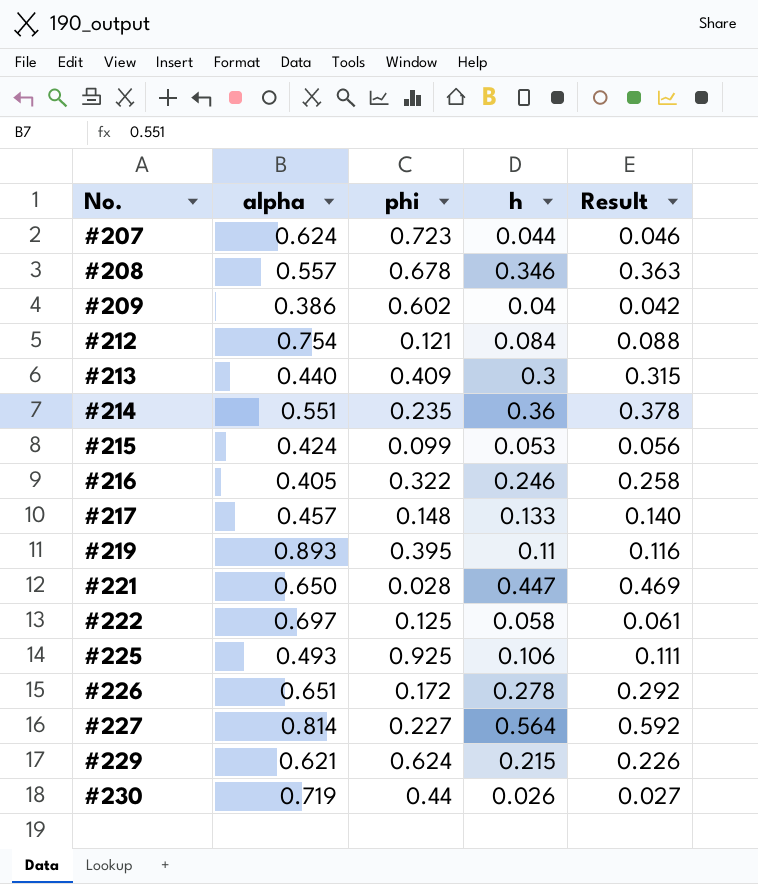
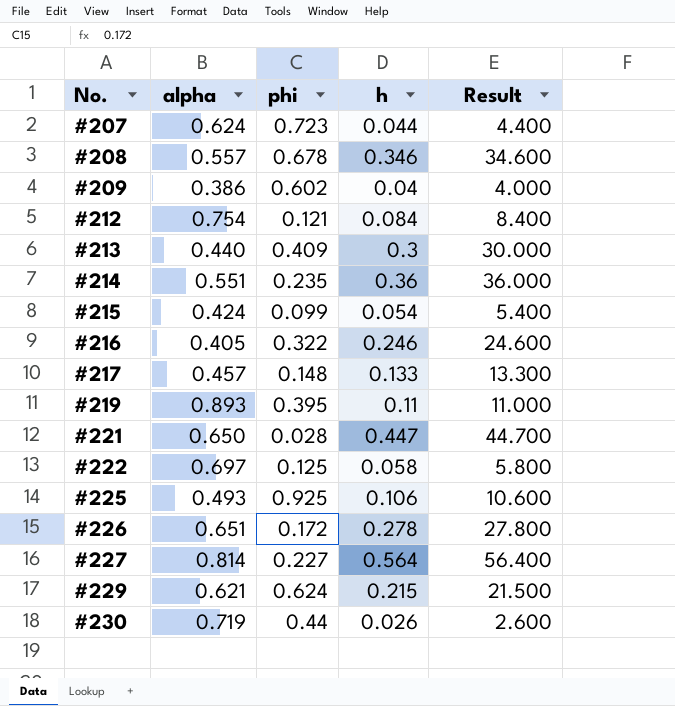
column Result | formula: [h] * 1.05 -> [h] * 100
#215 | h: 0.053 -> 0.054

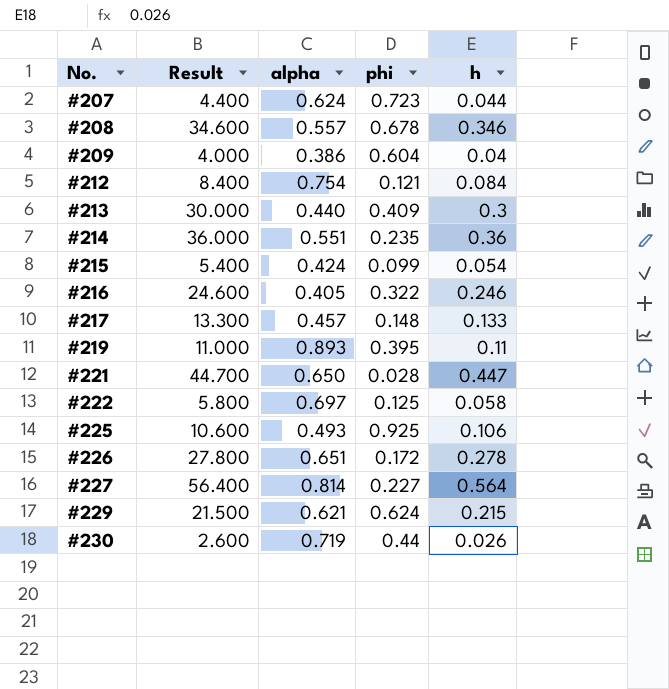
column Result | position: 5 -> 2
#209 | phi: 0.602 -> 0.604

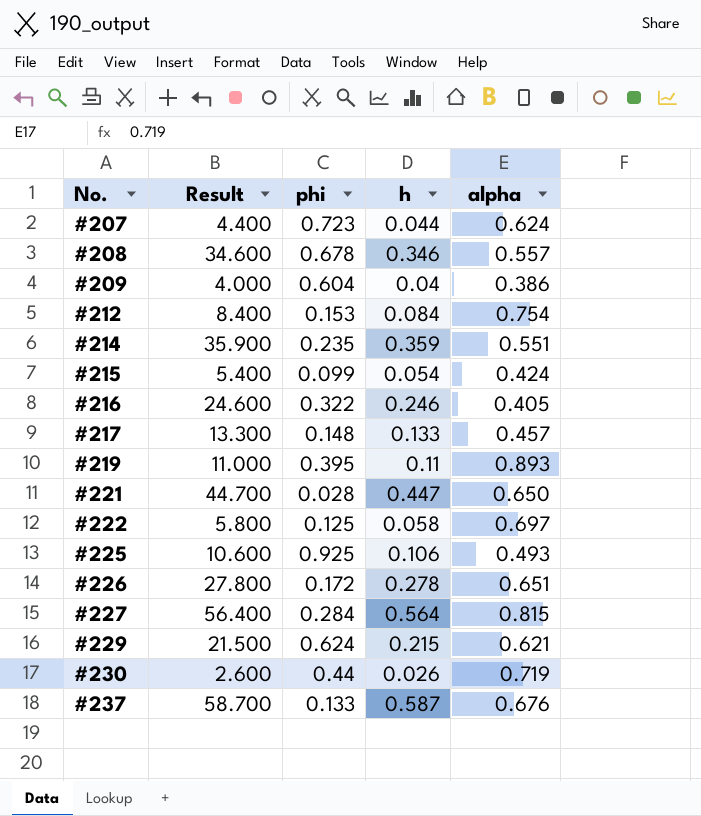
column alpha | position: 3 -> 5
row #213: 30.000 | 0.440 | 0.409 | 0.3 -> none
#212 | phi: 0.121 -> 0.153
#214 | Result: 36.000 -> 35.900
#214 | h: 0.36 -> 0.359
#227 | phi: 0.227 -> 0.284
#227 | alpha: 0.814 -> 0.815
row #237: none -> 58.700 | 0.133 | 0.587 | 0.676

